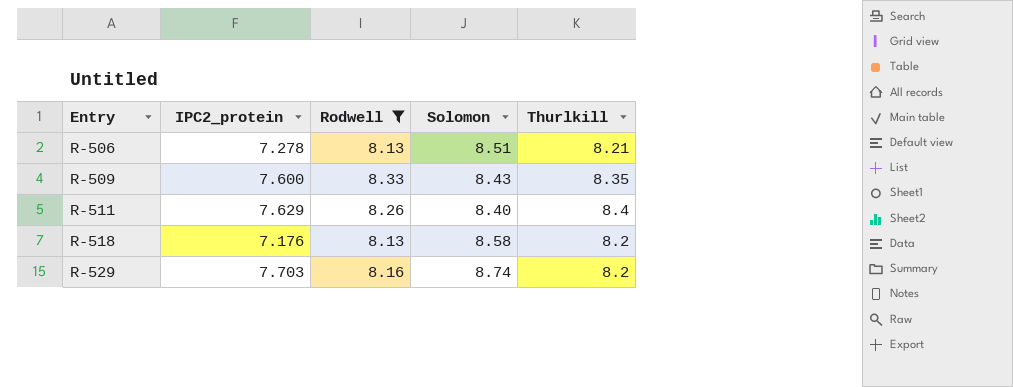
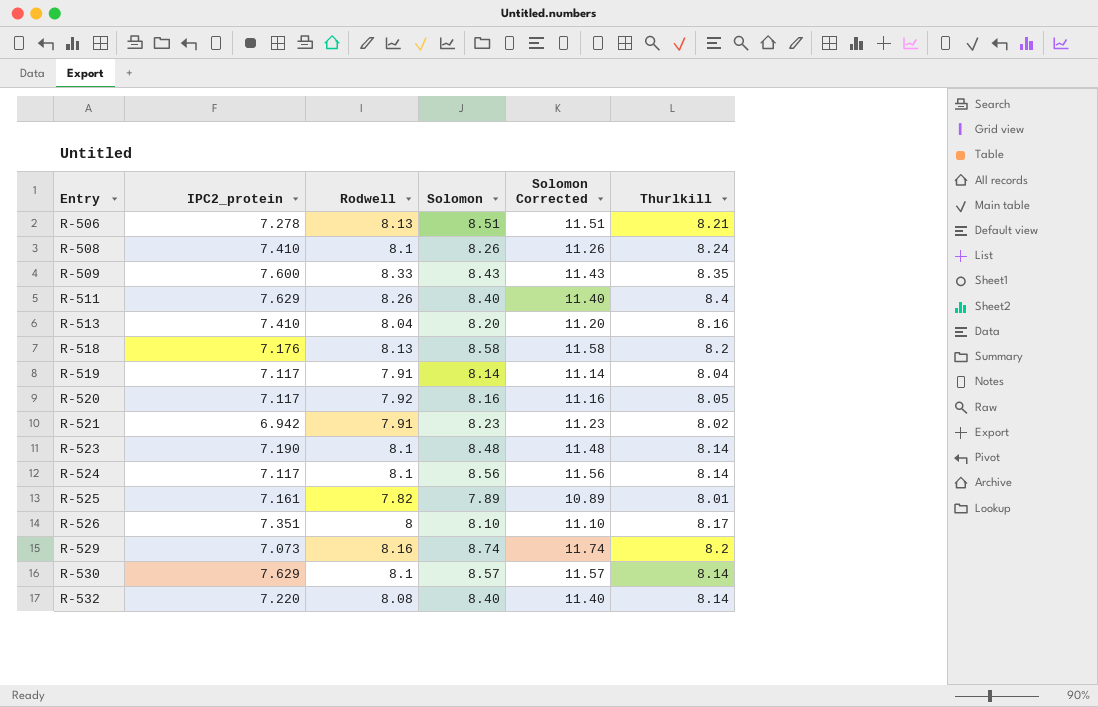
filter: Rodwell >= 8.13 -> none
column Solomon Corrected | formula: none -> [Solomon] + 3
R-529 | IPC2_protein: 7.703 -> 7.073

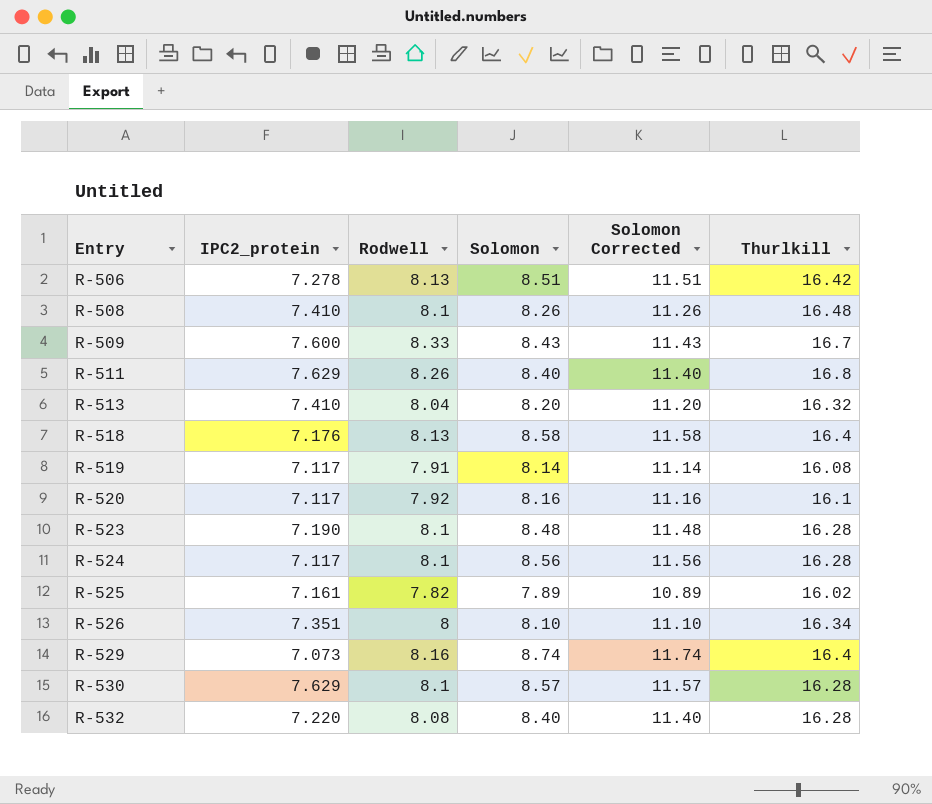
row R-521: 6.942 | 7.91 | 8.23 | 11.23 | 8.02 -> none
R-506 | Thurlkill: 8.21 -> 16.42
R-508 | Thurlkill: 8.24 -> 16.48
R-509 | Thurlkill: 8.35 -> 16.7
R-511 | Thurlkill: 8.4 -> 16.8
R-513 | Thurlkill: 8.16 -> 16.32
R-518 | Thurlkill: 8.2 -> 16.4
R-519 | Thurlkill: 8.04 -> 16.08
R-520 | Thurlkill: 8.05 -> 16.1
R-523 | Thurlkill: 8.14 -> 16.28
R-524 | Thurlkill: 8.14 -> 16.28
R-525 | Thurlkill: 8.01 -> 16.02
R-526 | Thurlkill: 8.17 -> 16.34
R-529 | Thurlkill: 8.2 -> 16.4
R-530 | Thurlkill: 8.14 -> 16.28
R-532 | Thurlkill: 8.14 -> 16.28

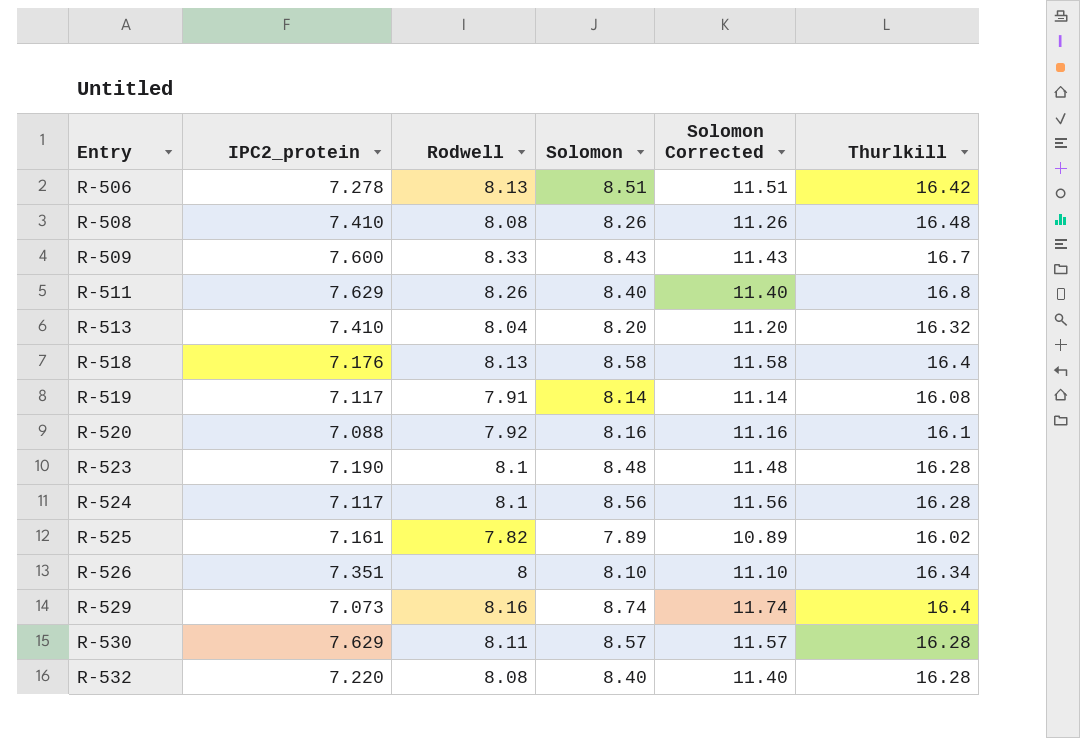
R-508 | Rodwell: 8.1 -> 8.08
R-520 | IPC2_protein: 7.117 -> 7.088
R-530 | Rodwell: 8.1 -> 8.11

